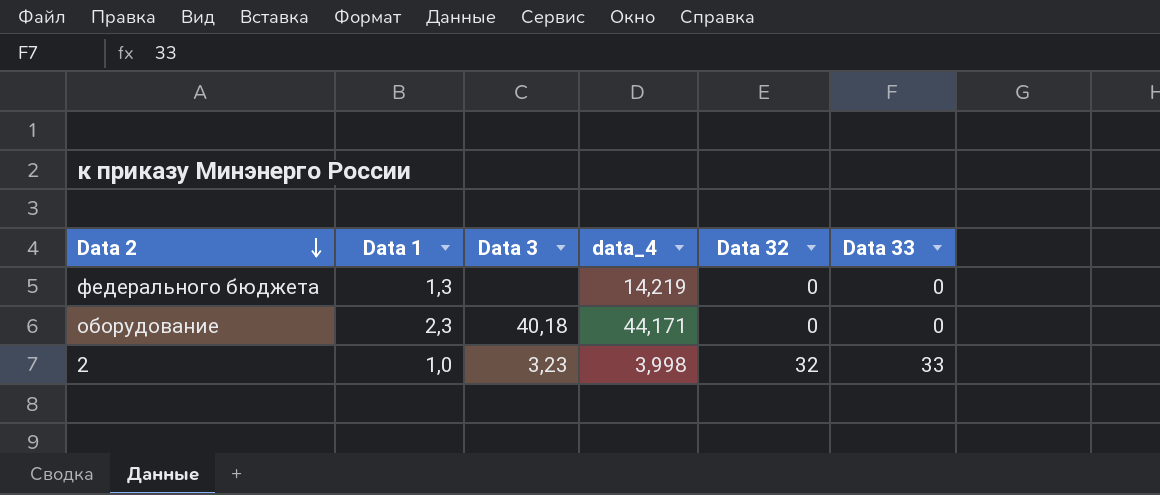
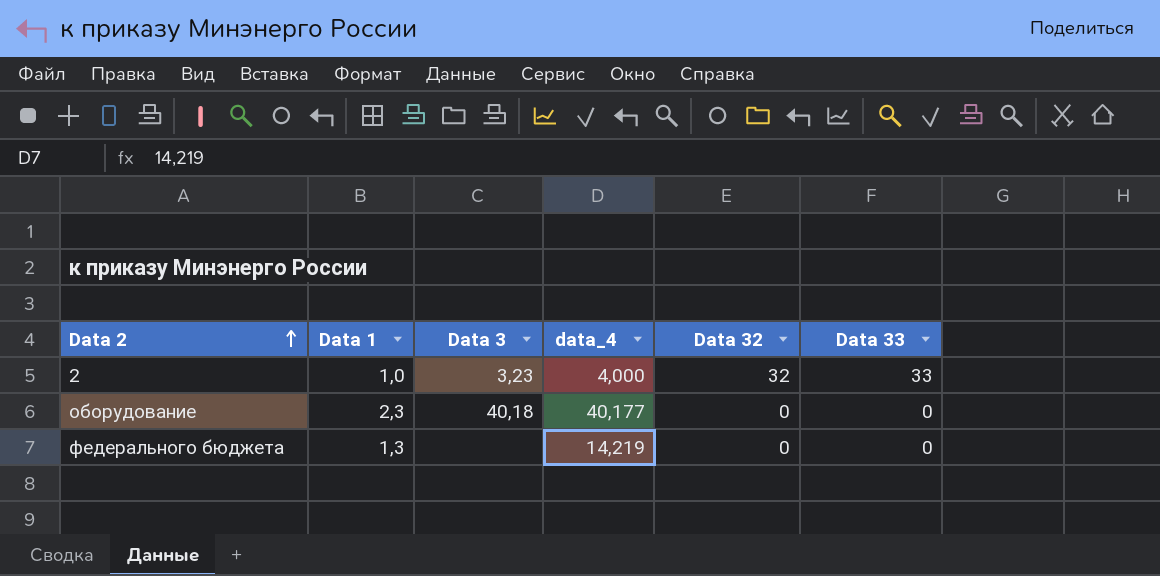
row order: Data 2 descending -> Data 2 ascending
2 | data_4: 3,998 -> 4,000
оборудование | data_4: 44,171 -> 40,177

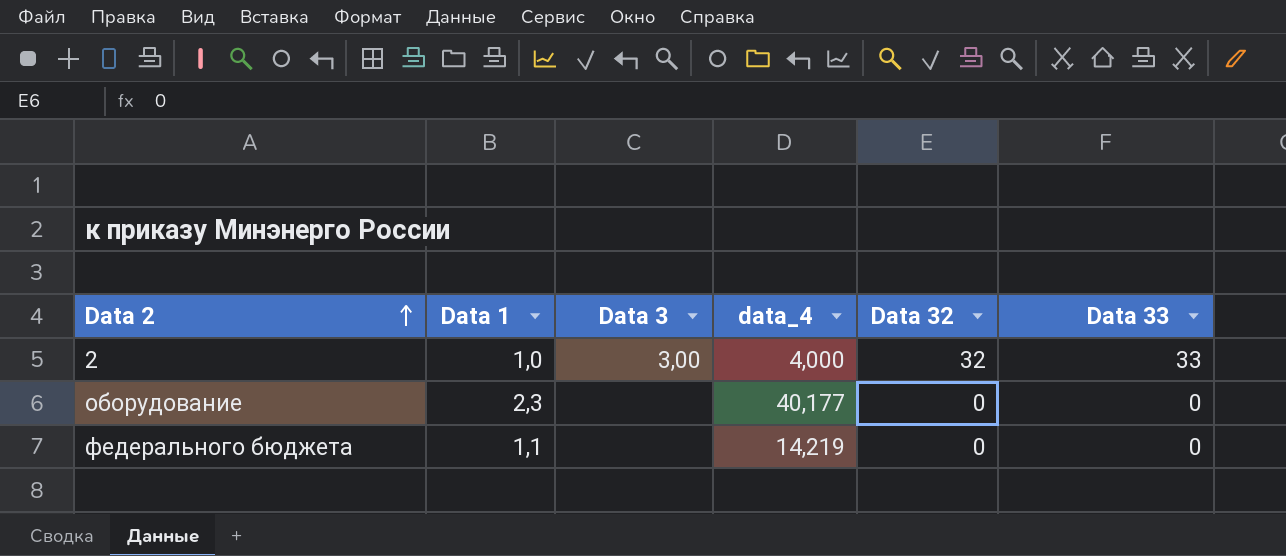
2 | Data 3: 3,23 -> 3,00
оборудование | Data 3: 40,18 -> none
федерального бюджета | Data 1: 1,3 -> 1,1

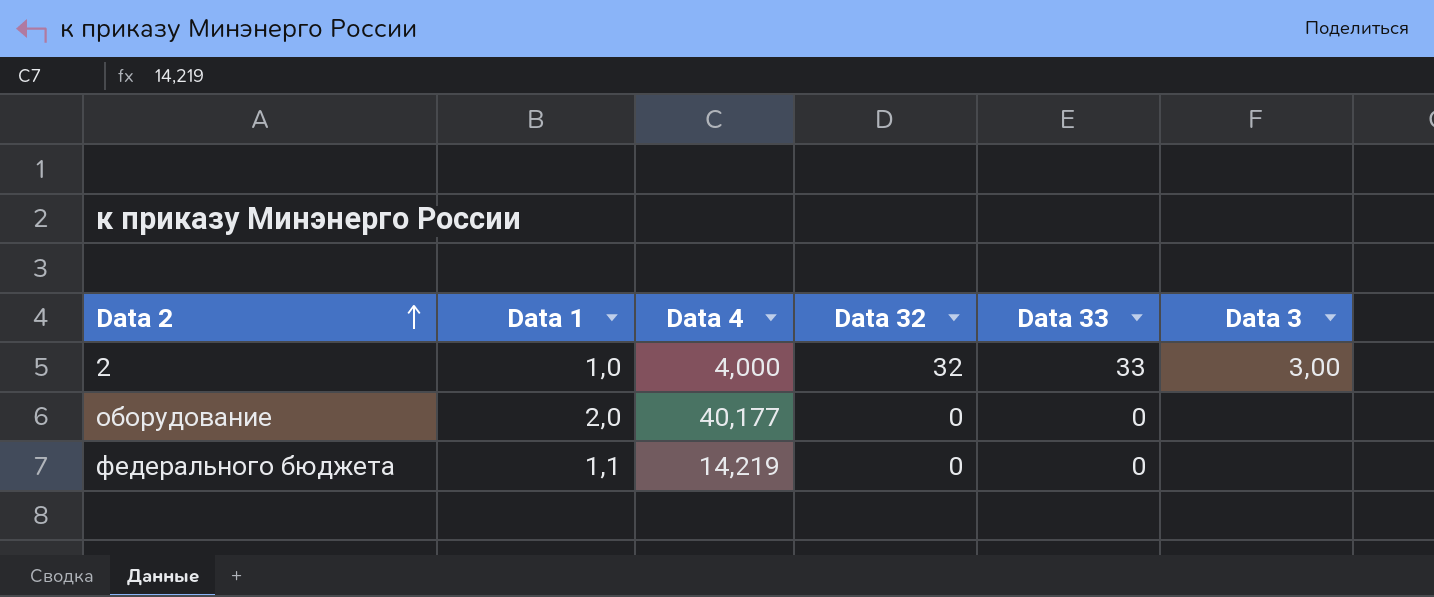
column name: data_4 -> Data 4
column Data 3 | position: 3 -> 6
оборудование | Data 1: 2,3 -> 2,0

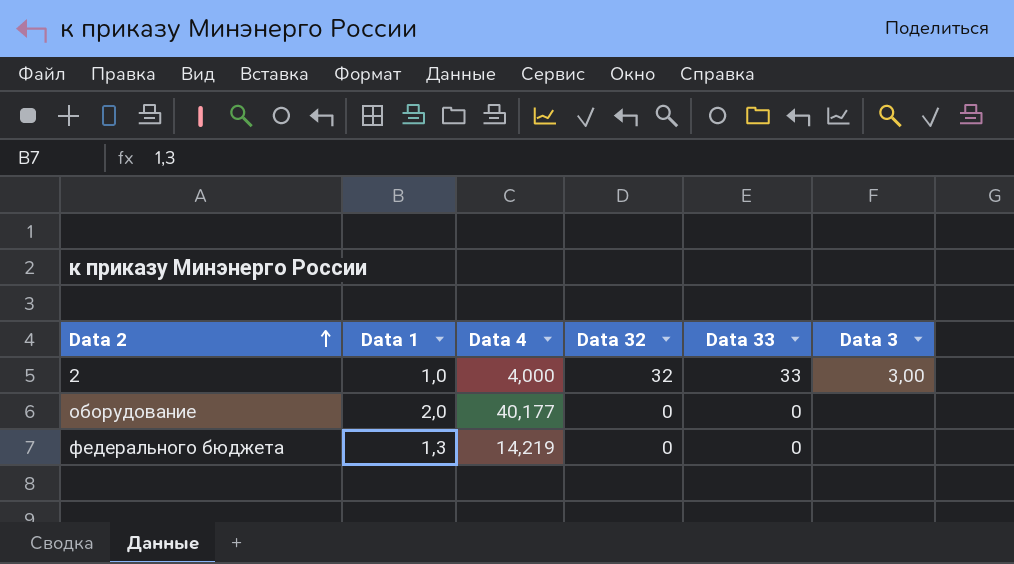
федерального бюджета | Data 1: 1,1 -> 1,3

